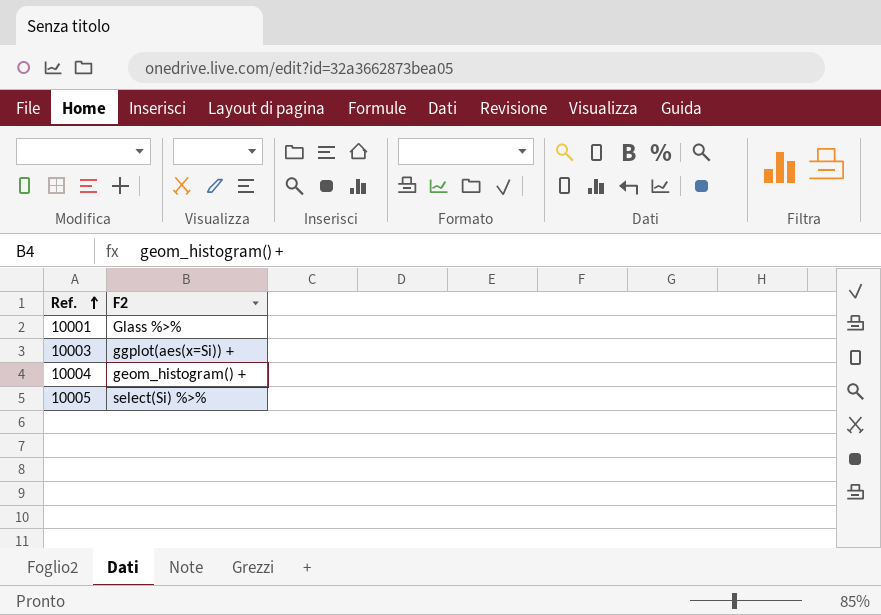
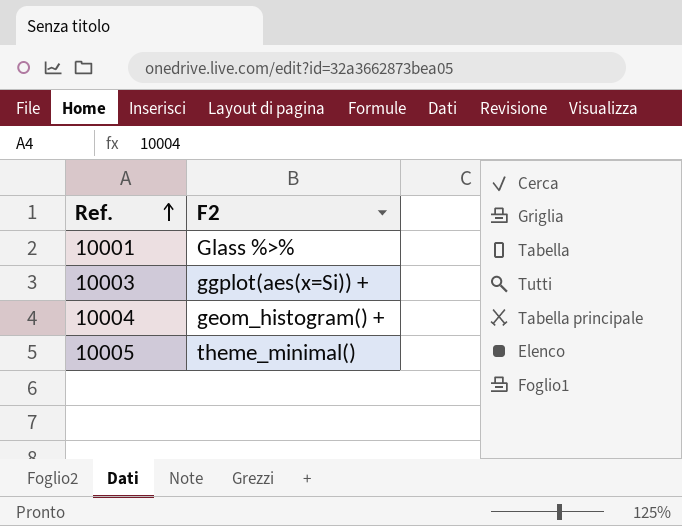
10005 | F2: select(Si) %>% -> theme_minimal()

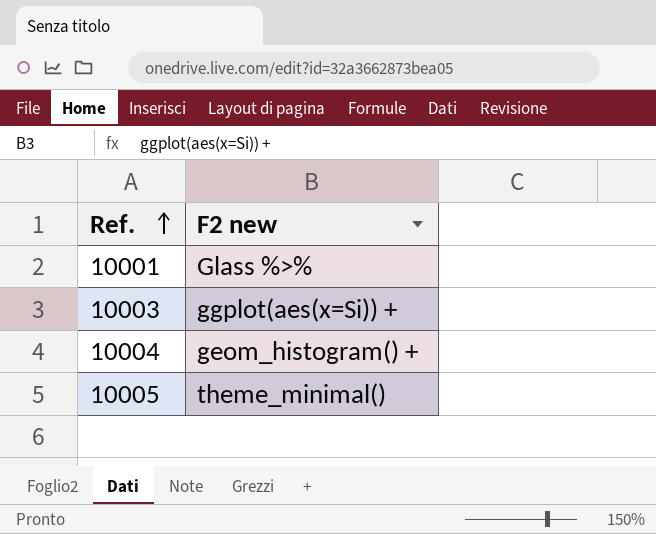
column name: F2 -> F2 new

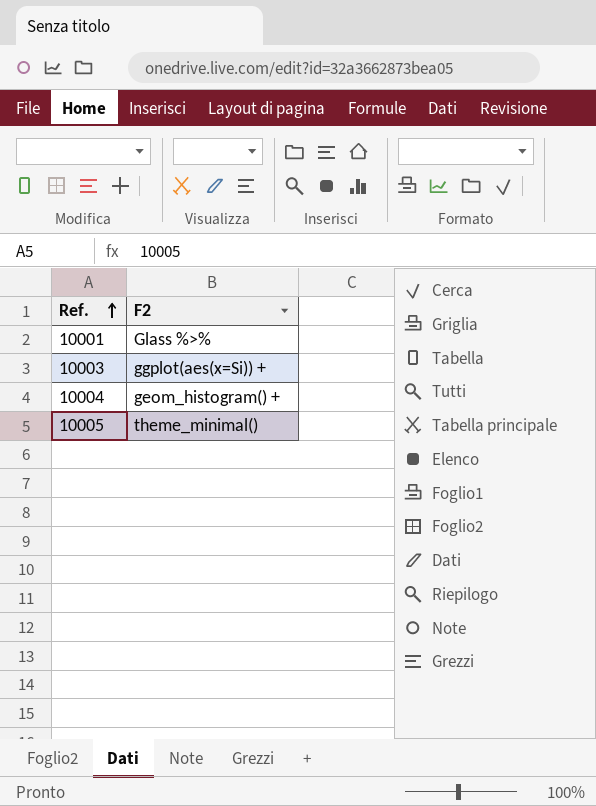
column name: F2 new -> F2

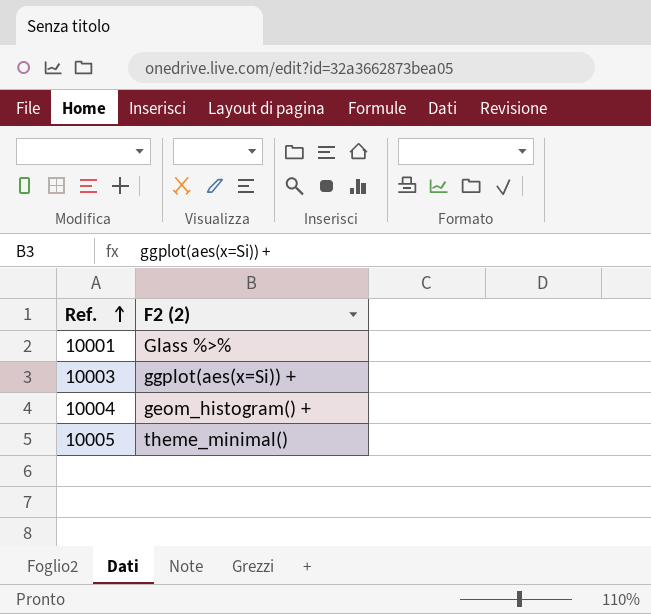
column name: F2 -> F2 (2)

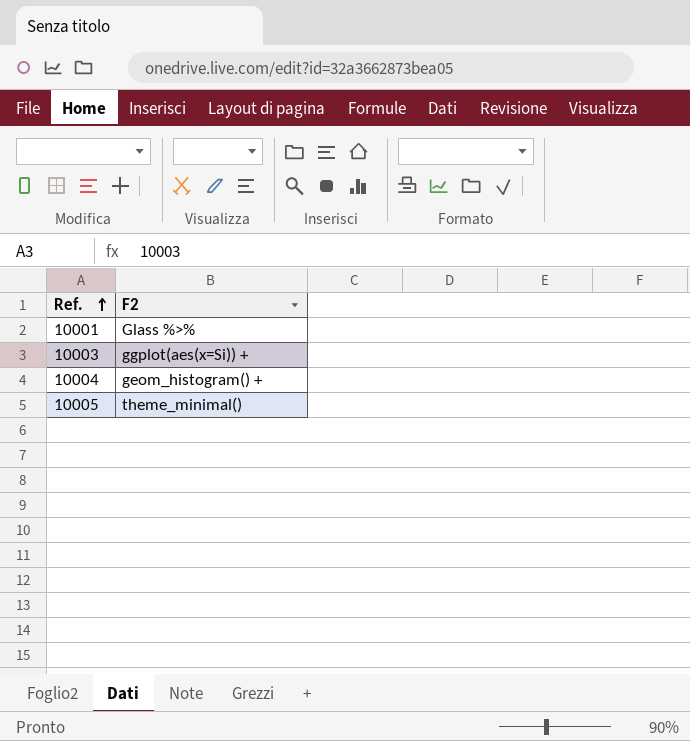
column name: F2 (2) -> F2

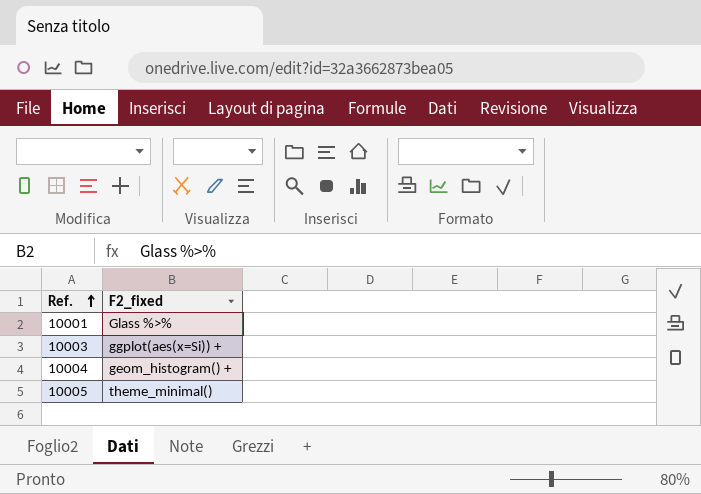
column name: F2 -> F2_fixed

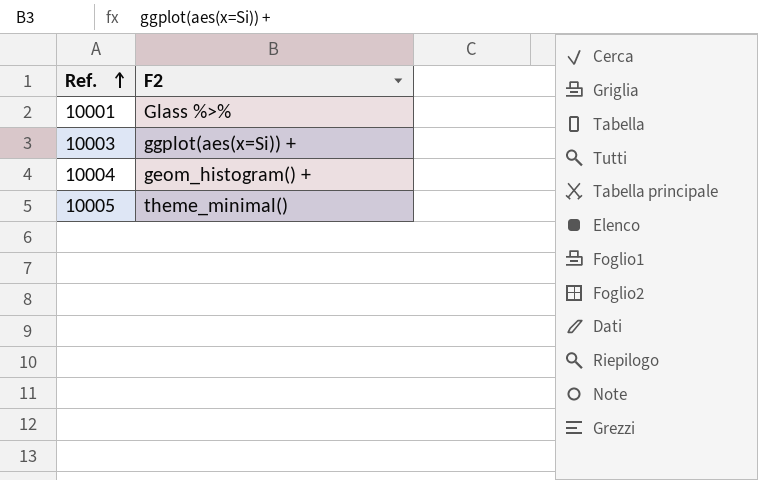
column name: F2_fixed -> F2

